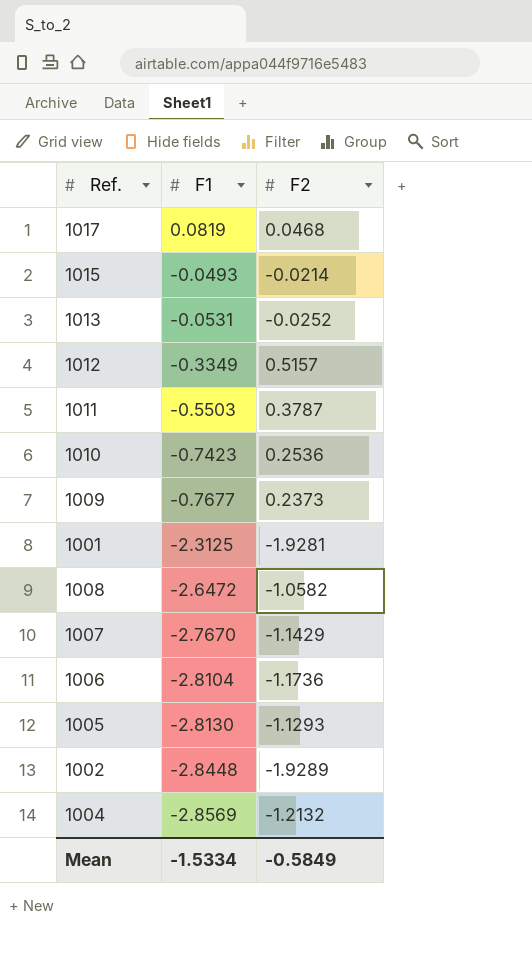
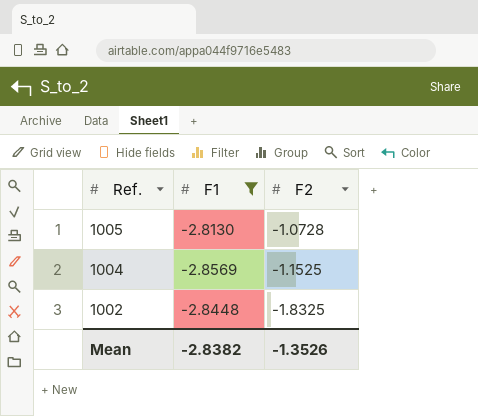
filter: none -> F1 <= -2.8130
row order: F1 descending -> Ref. descending
1005 | F2: -1.1293 -> -1.0728
1004 | F2: -1.2132 -> -1.1525
1002 | F2: -1.9289 -> -1.8325
Mean | F1: -1.5334 -> -2.8382
Mean | F2: -0.5849 -> -1.3526

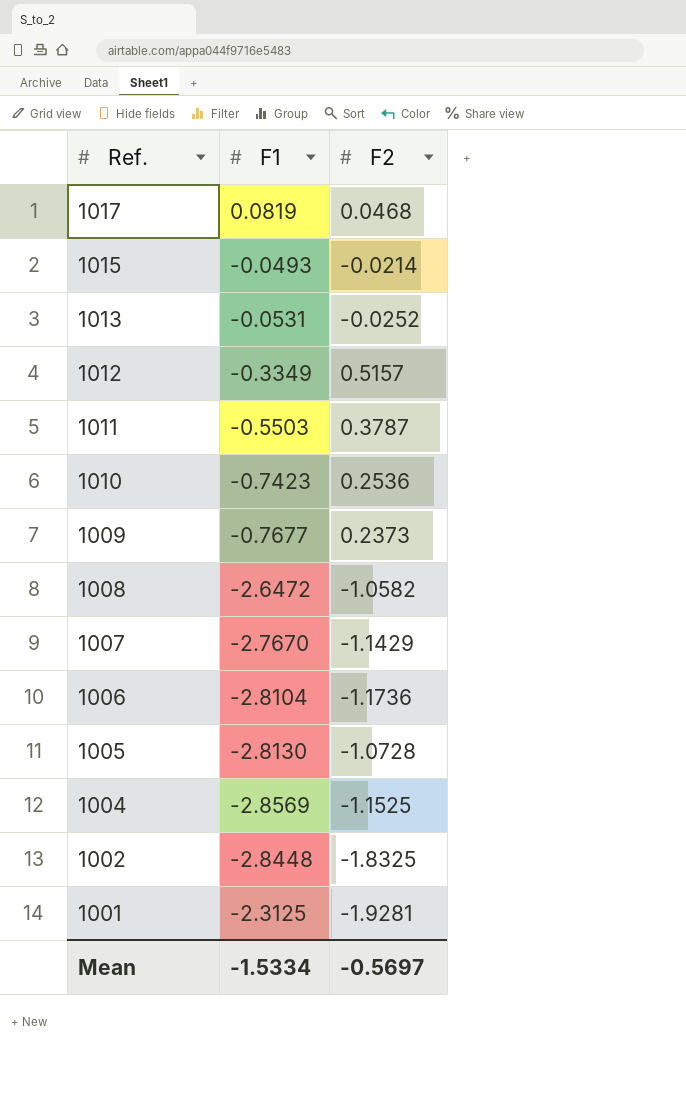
filter: F1 <= -2.8130 -> none
Mean | F1: -2.8382 -> -1.5334
Mean | F2: -1.3526 -> -0.5697

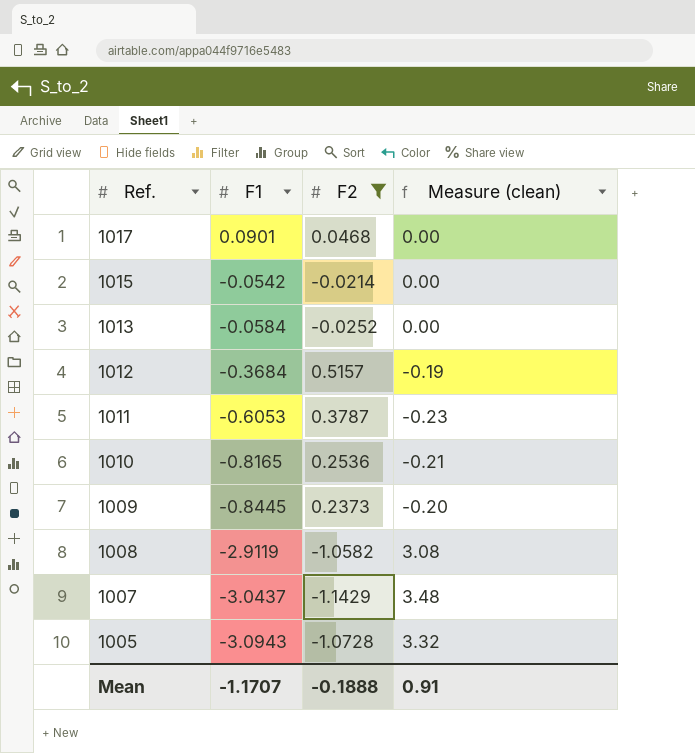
filter: none -> F2 >= -1.1429
column Measure (clean) | formula: none -> [F1] * [F2]
1017 | F1: 0.0819 -> 0.0901
1015 | F1: -0.0493 -> -0.0542
1013 | F1: -0.0531 -> -0.0584
1012 | F1: -0.3349 -> -0.3684
1011 | F1: -0.5503 -> -0.6053
1010 | F1: -0.7423 -> -0.8165
1009 | F1: -0.7677 -> -0.8445
1008 | F1: -2.6472 -> -2.9119
1007 | F1: -2.7670 -> -3.0437
1005 | F1: -2.8130 -> -3.0943
Mean | F1: -1.5334 -> -1.1707
Mean | F2: -0.5697 -> -0.1888

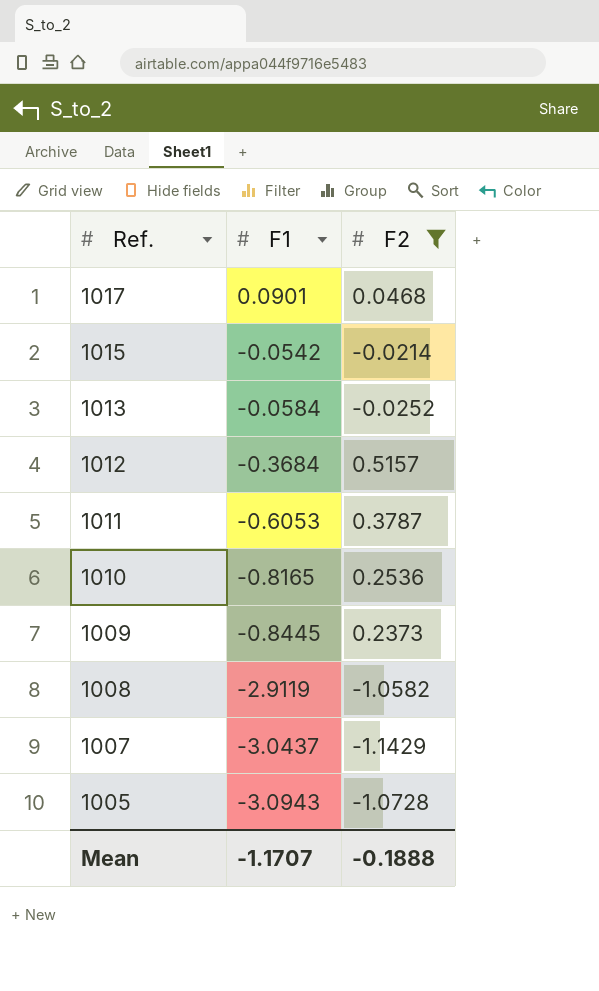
column Measure (clean) | formula: [F1] * [F2] -> none

